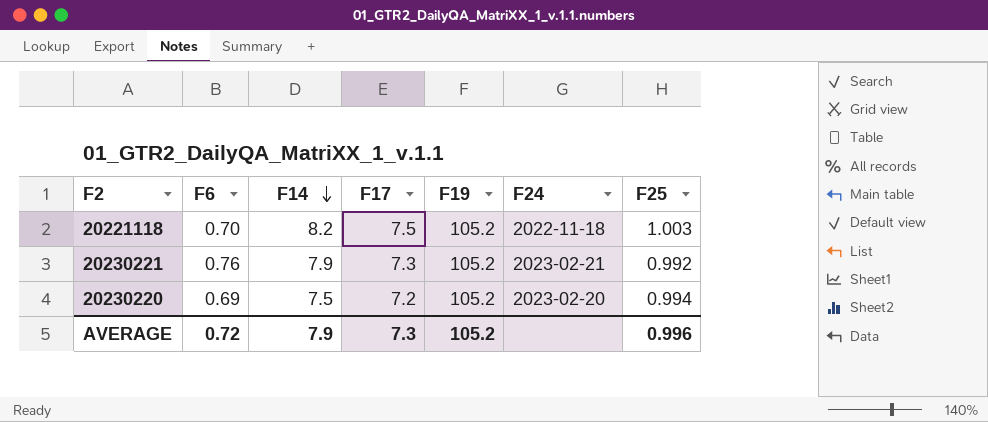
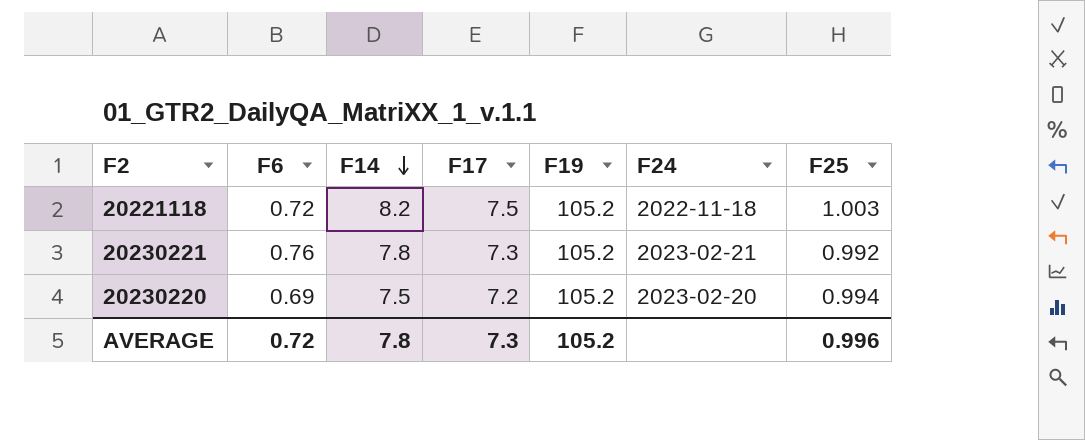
20221118 | F6: 0.70 -> 0.72
20230221 | F14: 7.9 -> 7.8
AVERAGE | F14: 7.9 -> 7.8

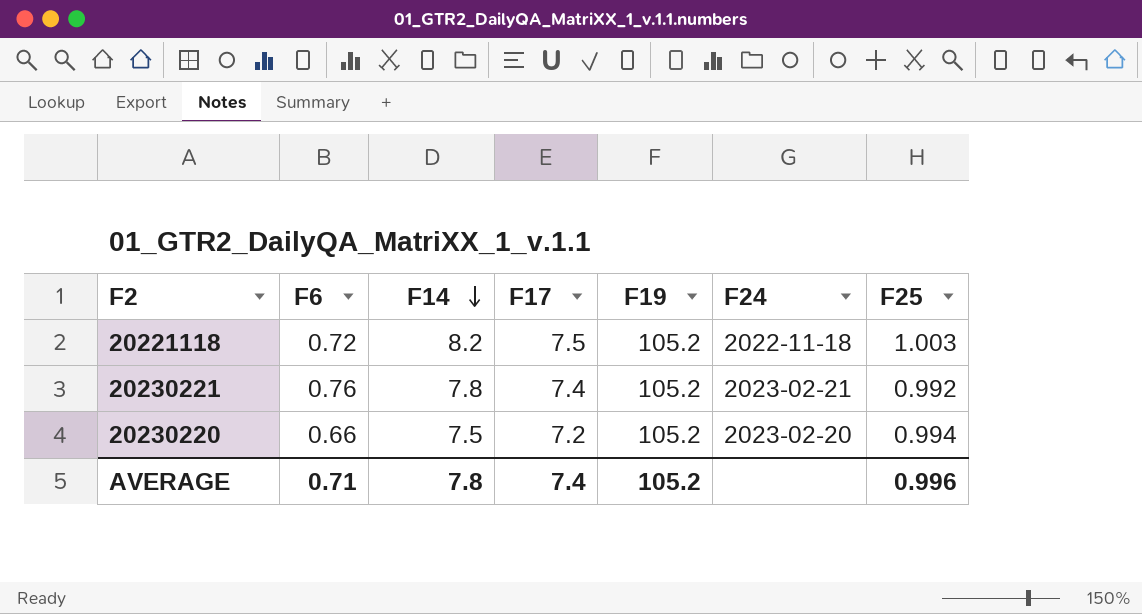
20230221 | F17: 7.3 -> 7.4
20230220 | F6: 0.69 -> 0.66
AVERAGE | F6: 0.72 -> 0.71
AVERAGE | F17: 7.3 -> 7.4

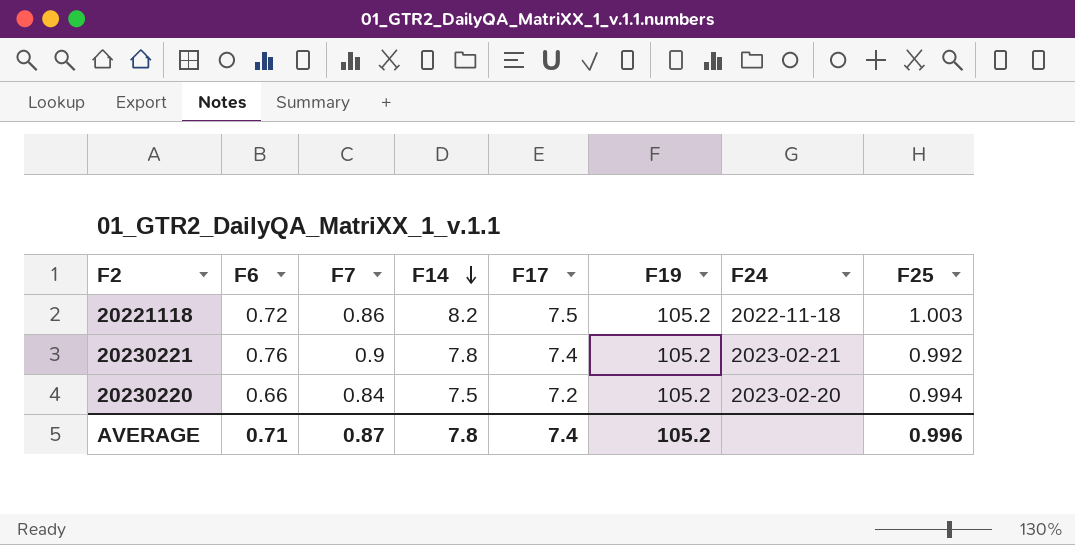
column F7 | position: none -> 3

